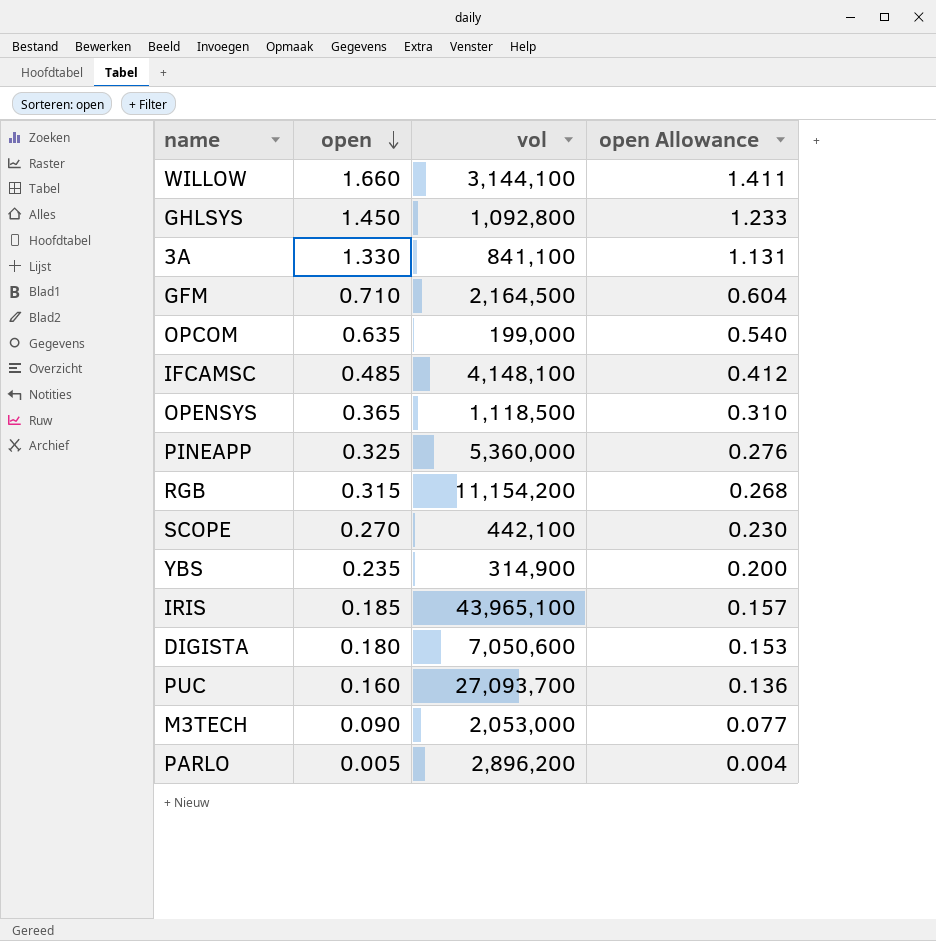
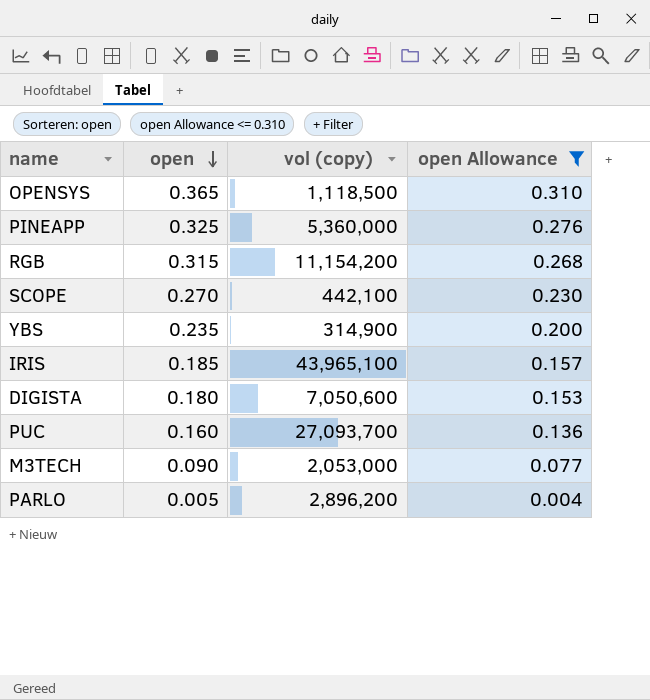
filter: none -> open Allowance <= 0.310
column name: vol -> vol (copy)

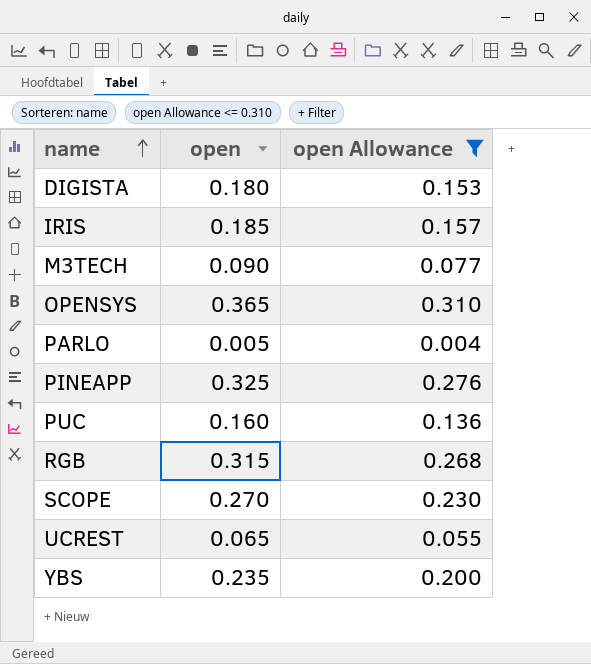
row order: open descending -> name ascending
column vol (copy) | position: 3 -> none
row UCREST: none -> 0.065 | 0.055

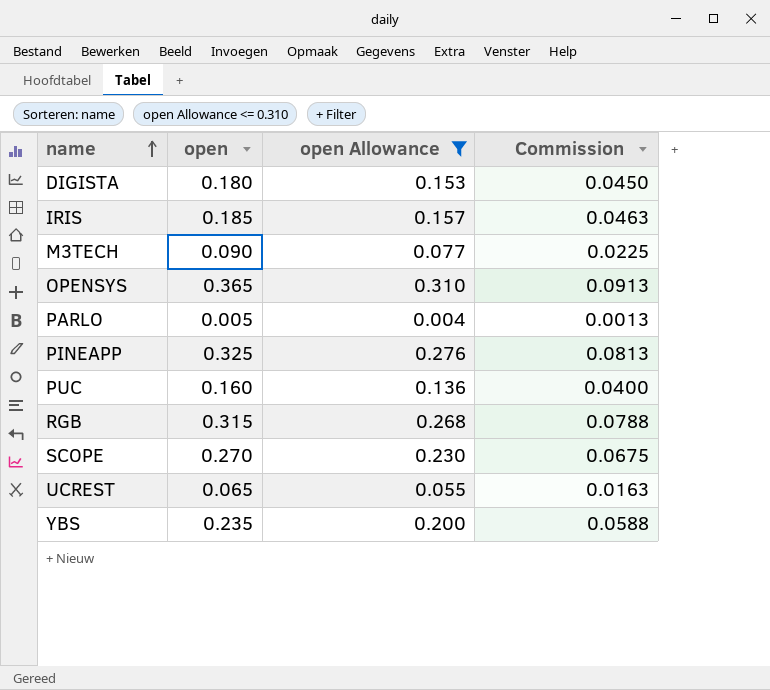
column Commission | formula: none -> [open] * 0.25

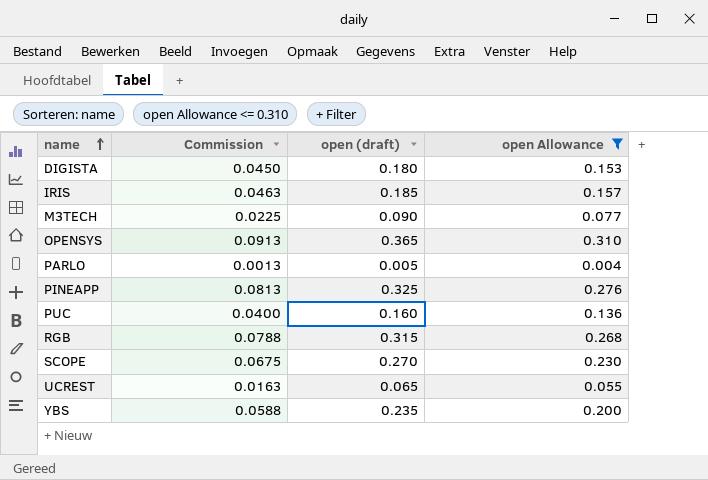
column Commission | position: 4 -> 2
column name: open -> open (draft)

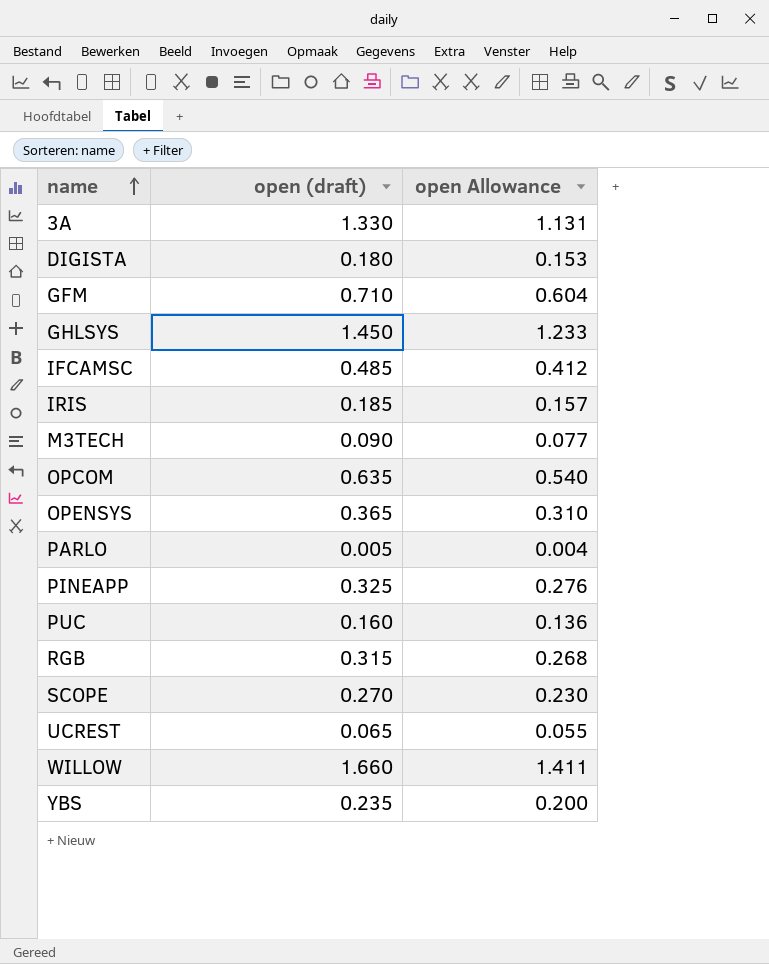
filter: open Allowance <= 0.310 -> none
column Commission | formula: [open (draft)] * 0.25 -> none

